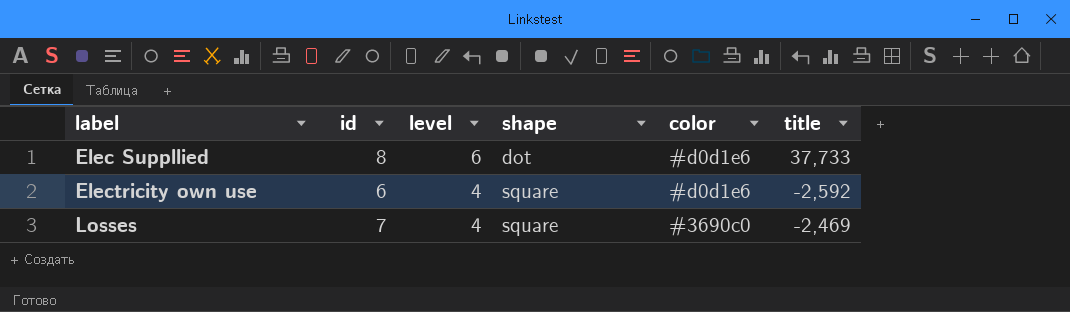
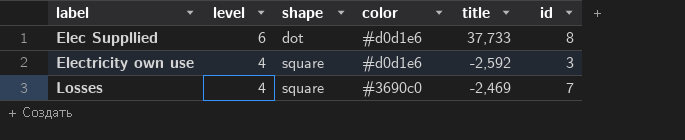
column id | position: 2 -> 6
Electricity own use | id: 6 -> 3

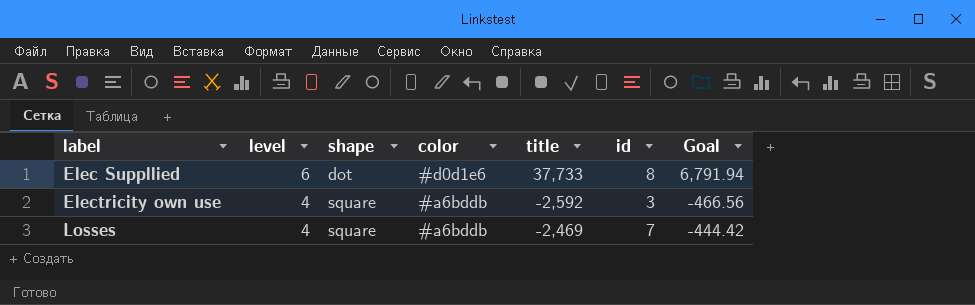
column Goal | formula: none -> [title] * 0.18
Electricity own use | color: #d0d1e6 -> #a6bddb
Losses | color: #3690c0 -> #a6bddb

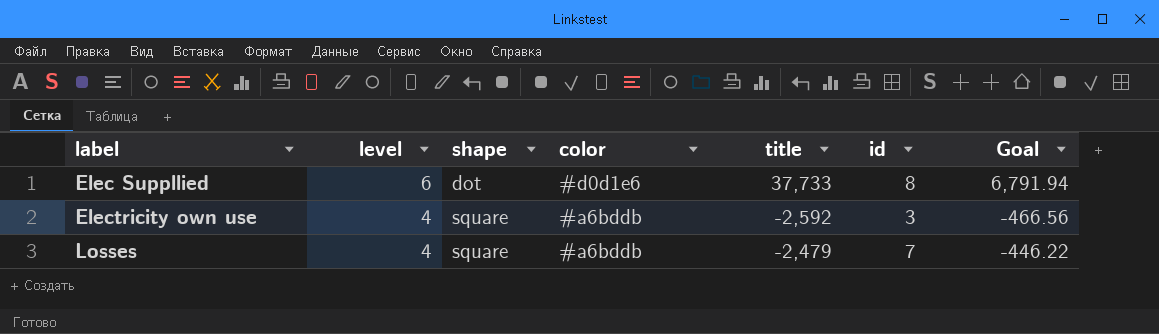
Losses | title: -2,469 -> -2,479
Losses | Goal: -444.42 -> -446.22

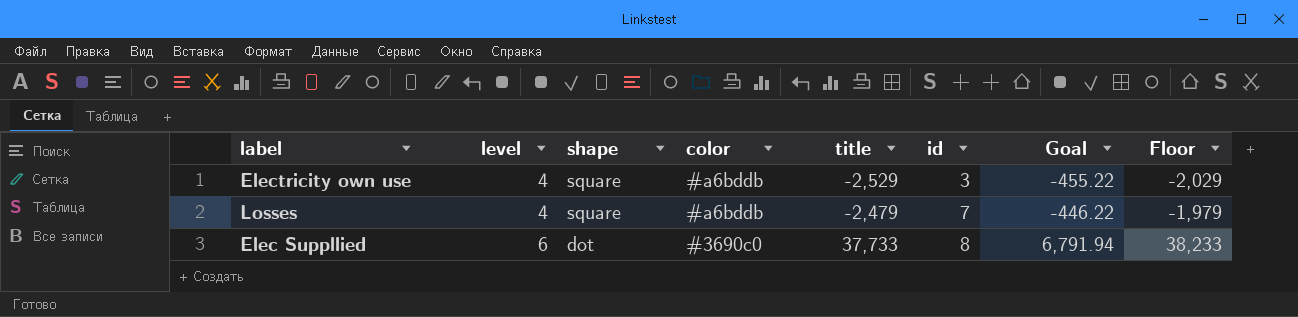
row order: label ascending -> level ascending
column Floor | formula: none -> [title] + 500
Electricity own use | title: -2,592 -> -2,529
Electricity own use | Goal: -466.56 -> -455.22
Elec Suppllied | color: #d0d1e6 -> #3690c0

